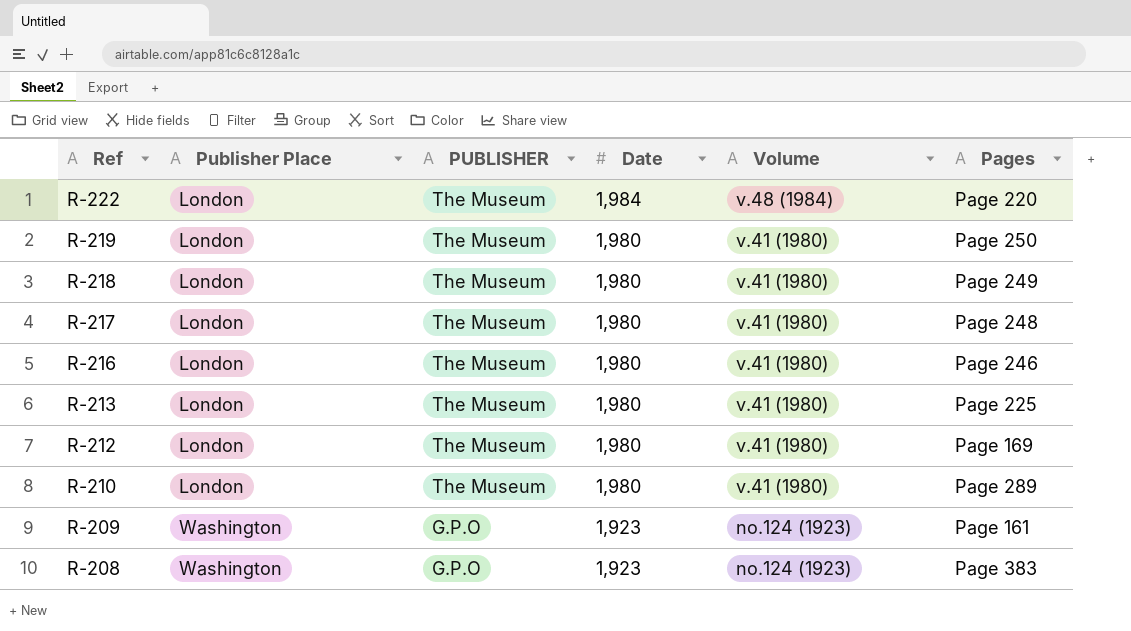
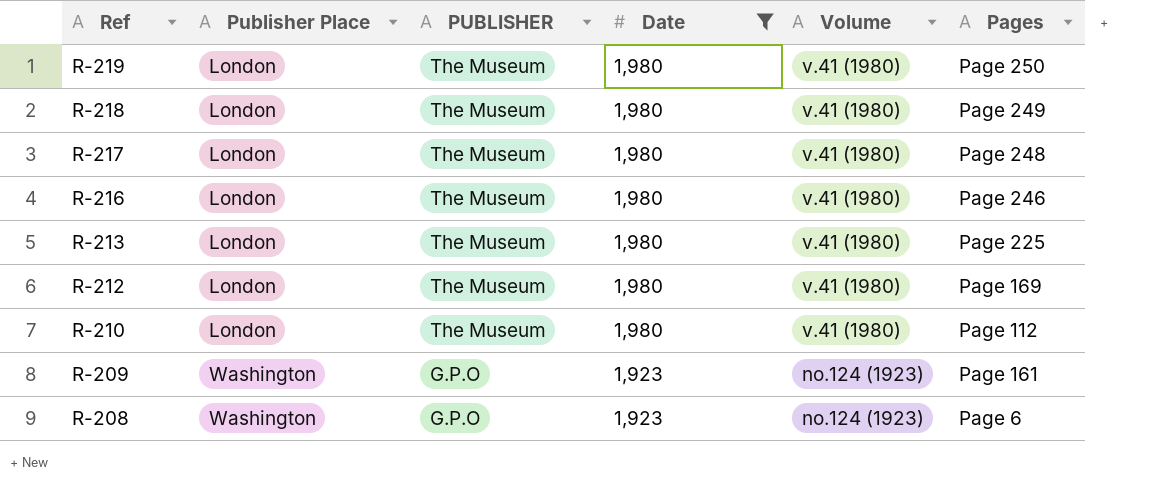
filter: none -> Date != 1,984
R-210 | Pages: Page 289 -> Page 112
R-208 | Pages: Page 383 -> Page 6

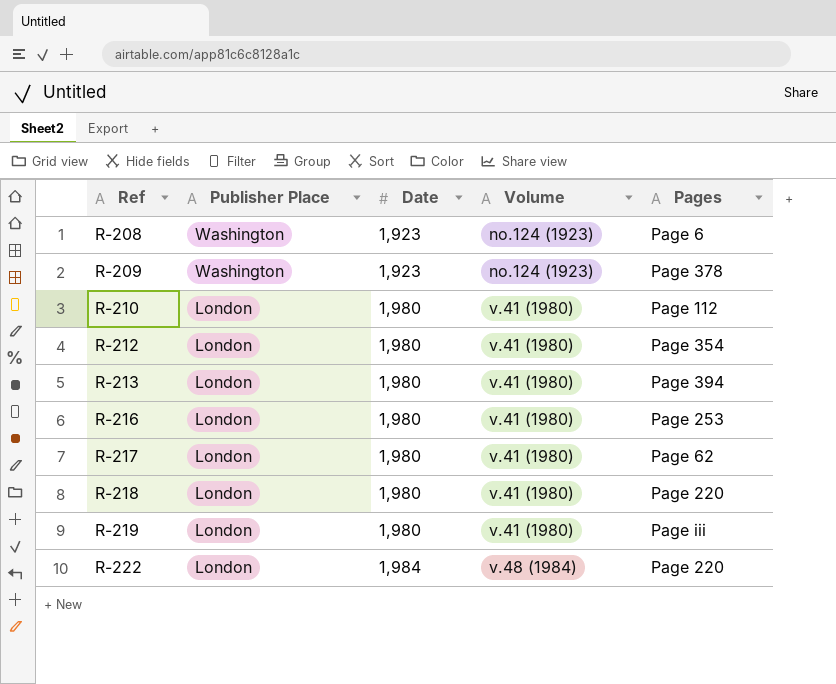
filter: Date != 1,984 -> none
row order: Ref descending -> Ref ascending
column PUBLISHER | position: 3 -> none
R-209 | Pages: Page 161 -> Page 378
R-212 | Pages: Page 169 -> Page 354
R-213 | Pages: Page 225 -> Page 394
R-216 | Pages: Page 246 -> Page 253
R-217 | Pages: Page 248 -> Page 62
R-218 | Pages: Page 249 -> Page 220
R-219 | Pages: Page 250 -> Page iii

